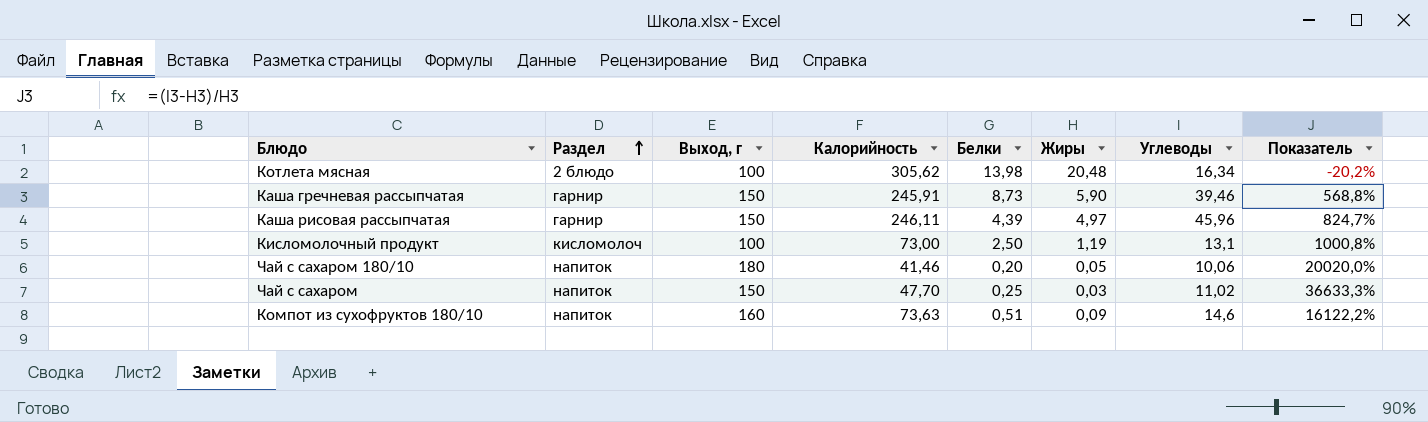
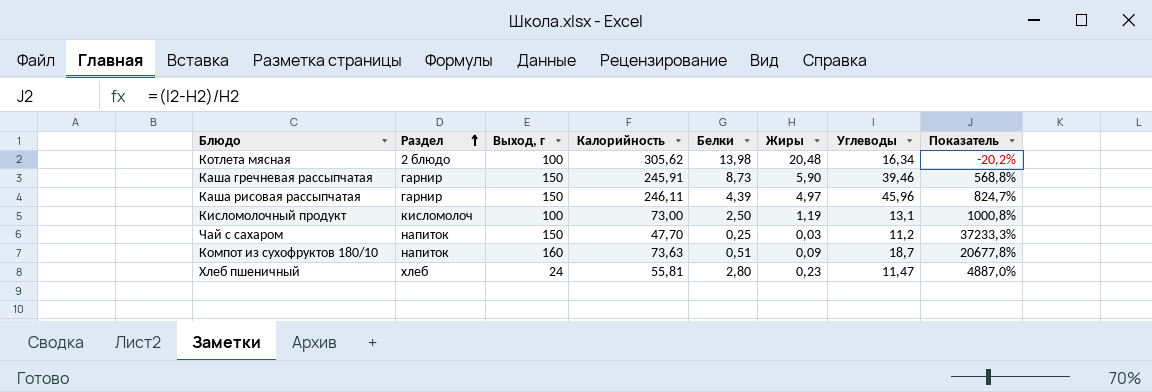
row Чай с сахаром 180/10: напиток | 180 | 41,46 | 0,20 | 0,05 | 10,06 | 20020,0% -> none
Чай с сахаром | Углеводы: 11,02 -> 11,2
Чай с сахаром | Показатель: 36633,3% -> 37233,3%
Компот из сухофруктов 180/10 | Углеводы: 14,6 -> 18,7
Компот из сухофруктов 180/10 | Показатель: 16122,2% -> 20677,8%
row Хлеб пшеничный: none -> хлеб | 24 | 55,81 | 2,80 | 0,23 | 11,47 | 4887,0%

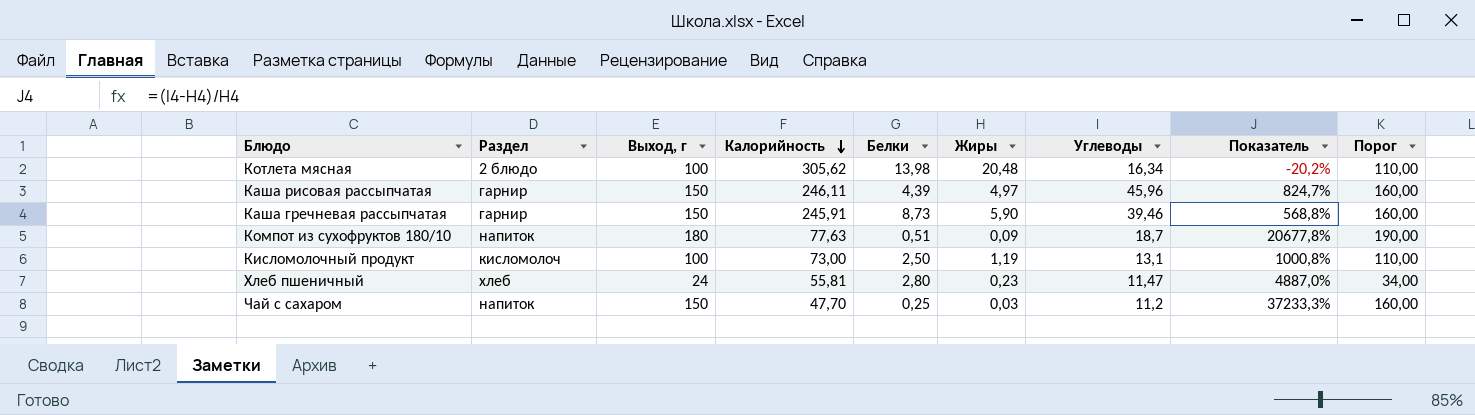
row order: Раздел ascending -> Калорийность descending
column Порог | formula: none -> [Выход, г] + 10
Компот из сухофруктов 180/10 | Выход, г: 160 -> 180
Компот из сухофруктов 180/10 | Калорийность: 73,63 -> 77,63

